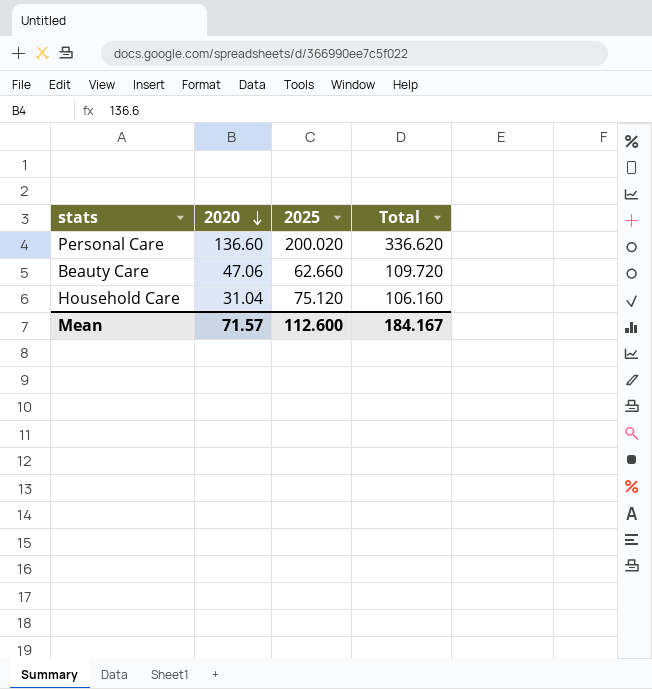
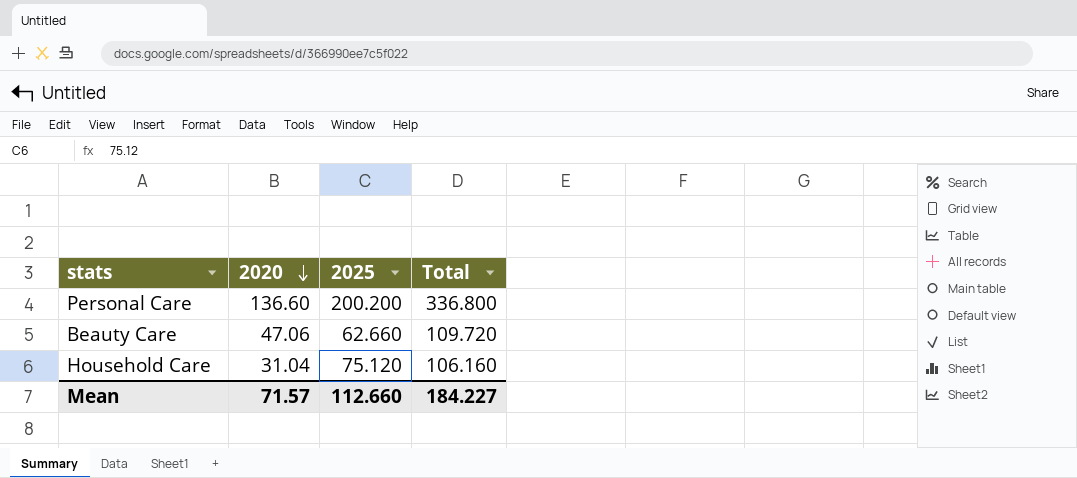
Personal Care | 2025: 200.020 -> 200.200
Personal Care | Total: 336.620 -> 336.800
Mean | 2025: 112.600 -> 112.660
Mean | Total: 184.167 -> 184.227

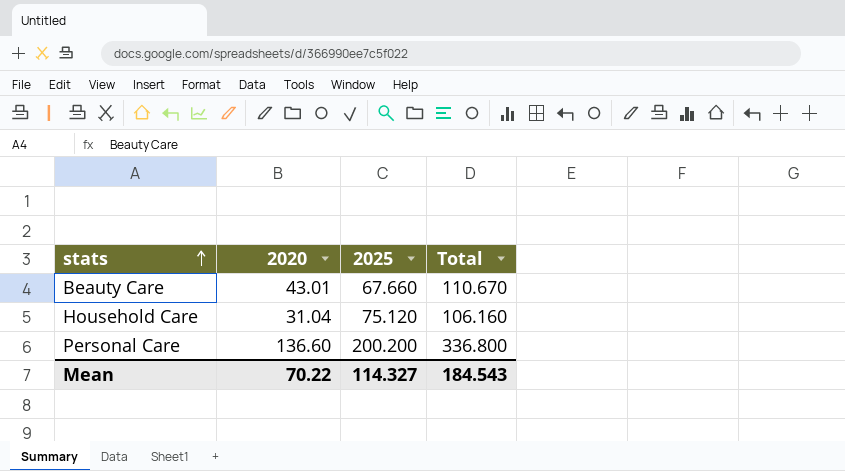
row order: 2020 descending -> stats ascending
Beauty Care | 2020: 47.06 -> 43.01
Beauty Care | 2025: 62.660 -> 67.660
Beauty Care | Total: 109.720 -> 110.670
Mean | 2020: 71.57 -> 70.22
Mean | 2025: 112.660 -> 114.327
Mean | Total: 184.227 -> 184.543

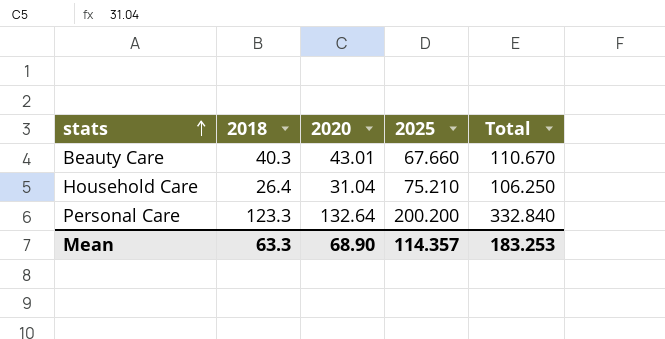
column 2018 | position: none -> 2
Household Care | 2025: 75.120 -> 75.210
Household Care | Total: 106.160 -> 106.250
Personal Care | 2020: 136.60 -> 132.64
Personal Care | Total: 336.800 -> 332.840
Mean | 2020: 70.22 -> 68.90
Mean | 2025: 114.327 -> 114.357
Mean | Total: 184.543 -> 183.253

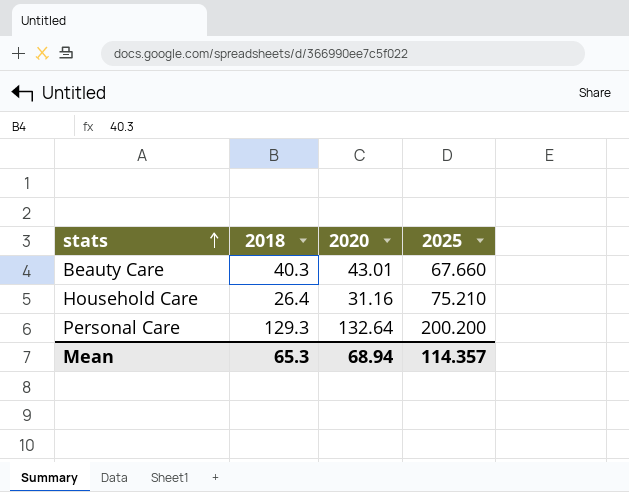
column Total | formula: [2020] + [2025] -> none
Household Care | 2020: 31.04 -> 31.16
Personal Care | 2018: 123.3 -> 129.3
Mean | 2018: 63.3 -> 65.3
Mean | 2020: 68.90 -> 68.94

